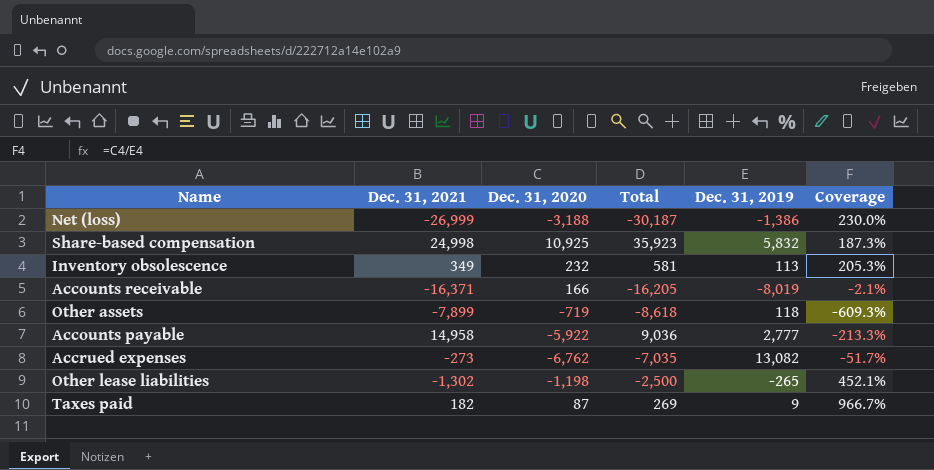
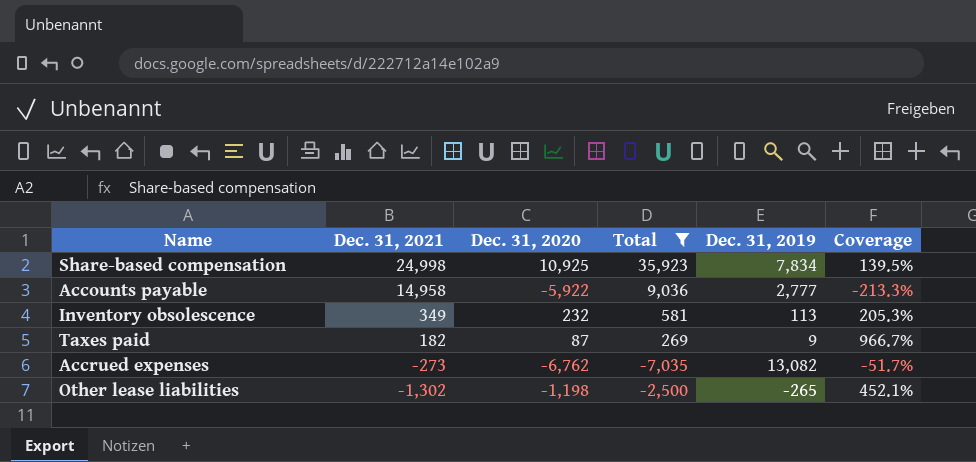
filter: none -> Total >= -7,035
row order: none -> Dec. 31, 2021 descending
Share-based compensation | Dec. 31, 2019: 5,832 -> 7,834
Share-based compensation | Coverage: 187.3% -> 139.5%

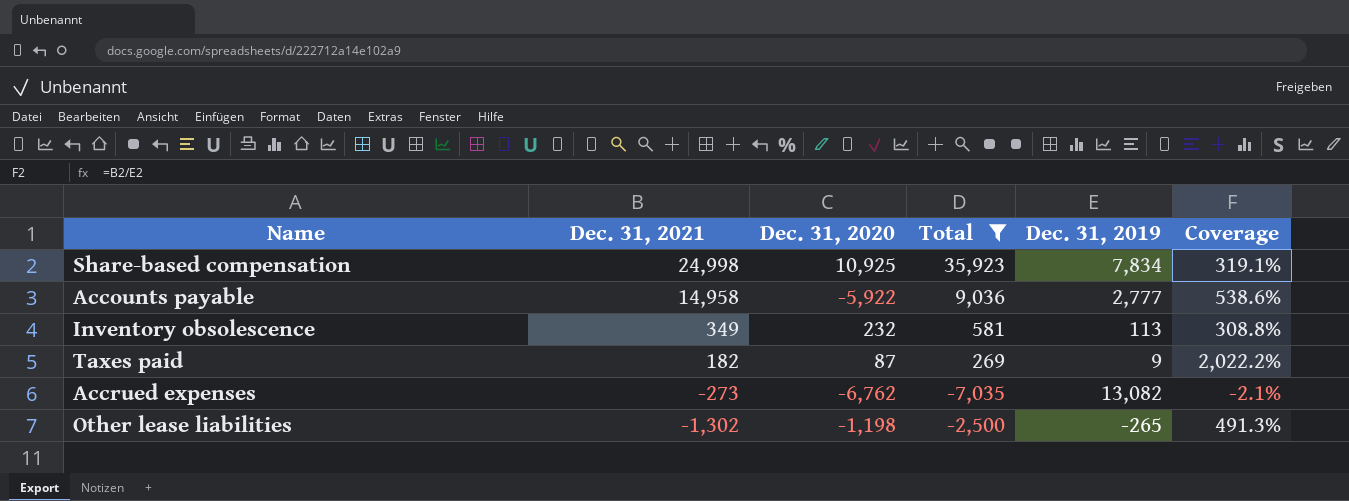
column Coverage | formula: [Dec. 31, 2020] / [Dec. 31, 2019] -> [Dec. 31, 2021] / [Dec. 31, 2019]

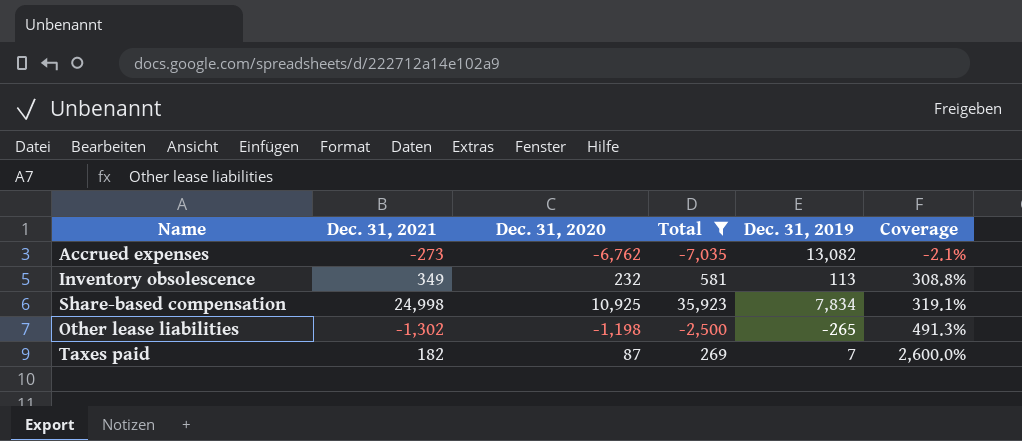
row order: Dec. 31, 2021 descending -> Coverage ascending
row Accounts payable: 14,958 | -5,922 | 9,036 | 2,777 | 538.6% -> none
Taxes paid | Dec. 31, 2019: 9 -> 7
Taxes paid | Coverage: 2,022.2% -> 2,600.0%

